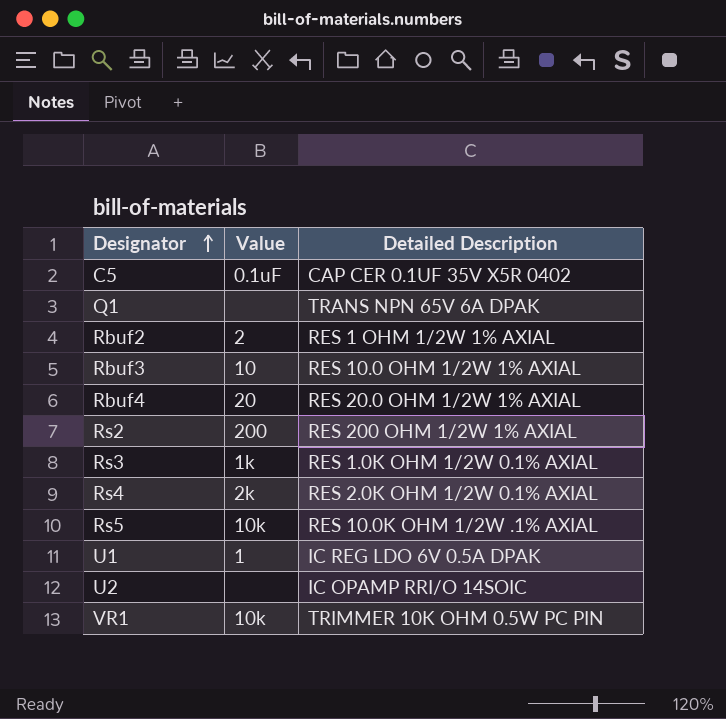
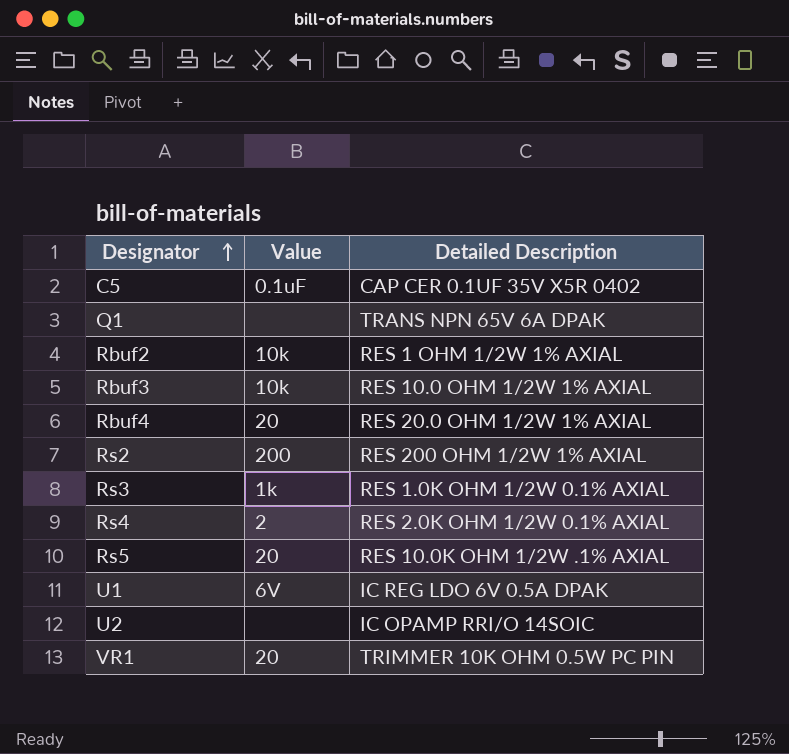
Rbuf2 | Value: 2 -> 10k
Rbuf3 | Value: 10 -> 10k
Rs4 | Value: 2k -> 2
Rs5 | Value: 10k -> 20
U1 | Value: 1 -> 6V
VR1 | Value: 10k -> 20

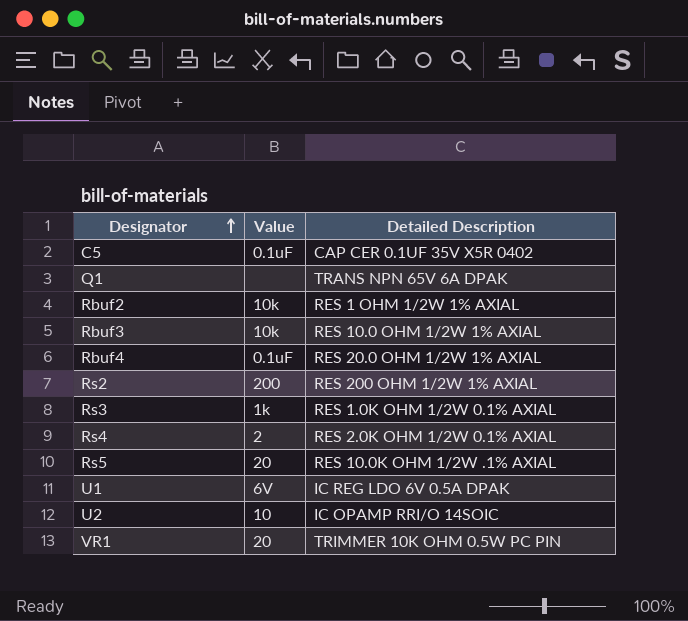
Rbuf4 | Value: 20 -> 0.1uF
U2 | Value: none -> 10

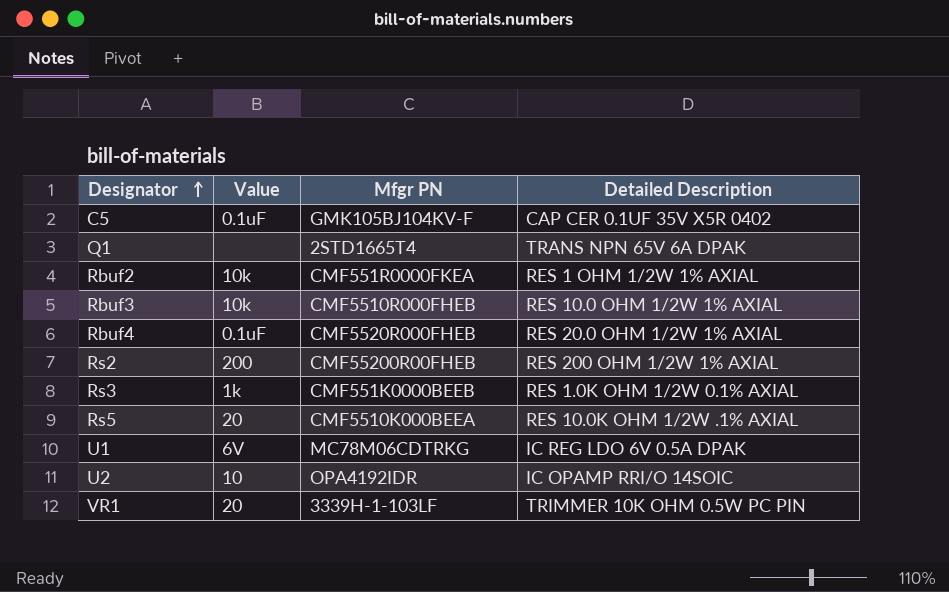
column Mfgr PN | position: none -> 3
row Rs4: 2 | RES 2.0K OHM 1/2W 0.1% AXIAL -> none

